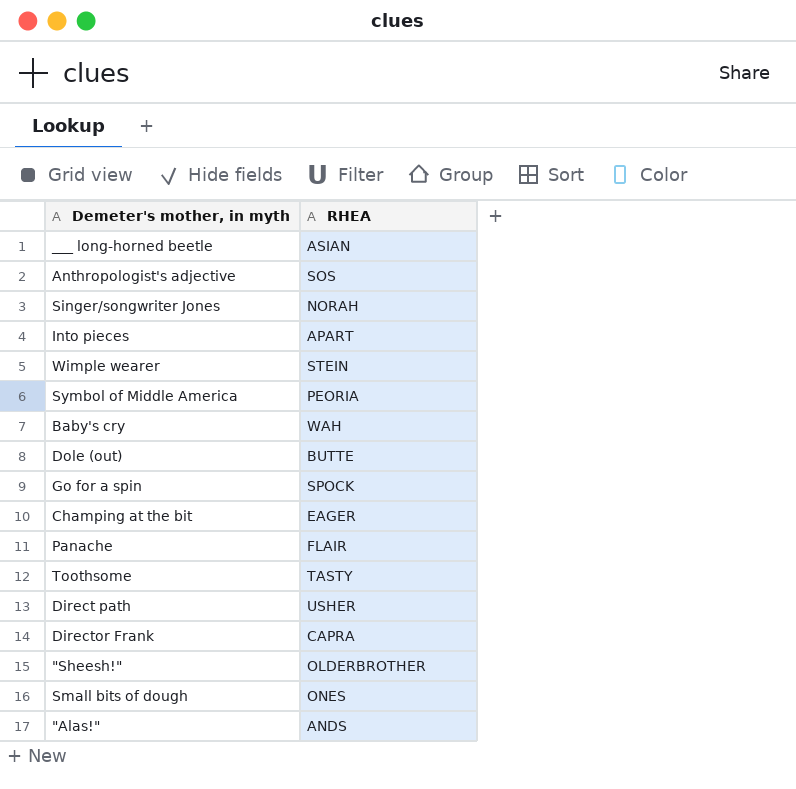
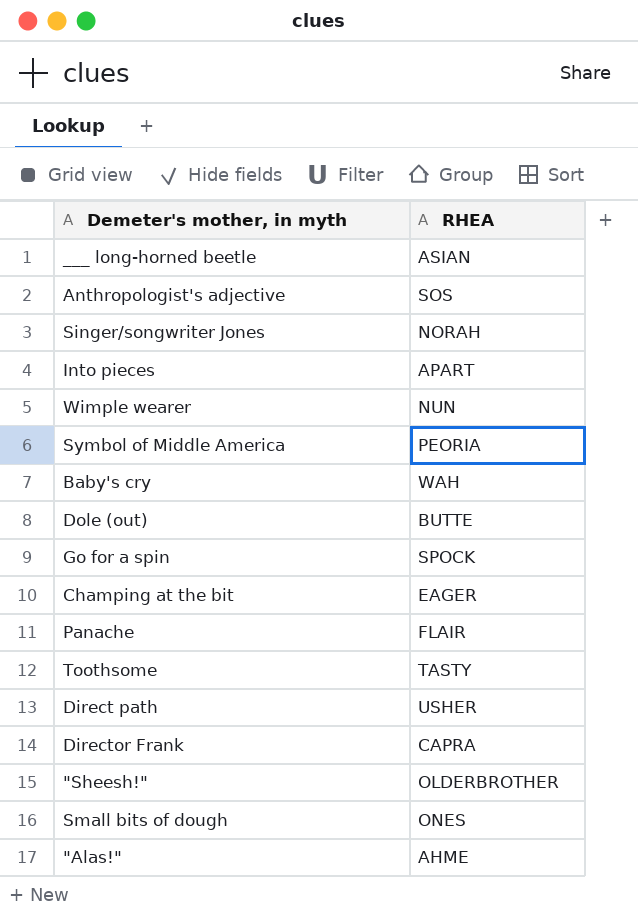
Wimple wearer | RHEA: STEIN -> NUN
"Alas!" | RHEA: ANDS -> AHME

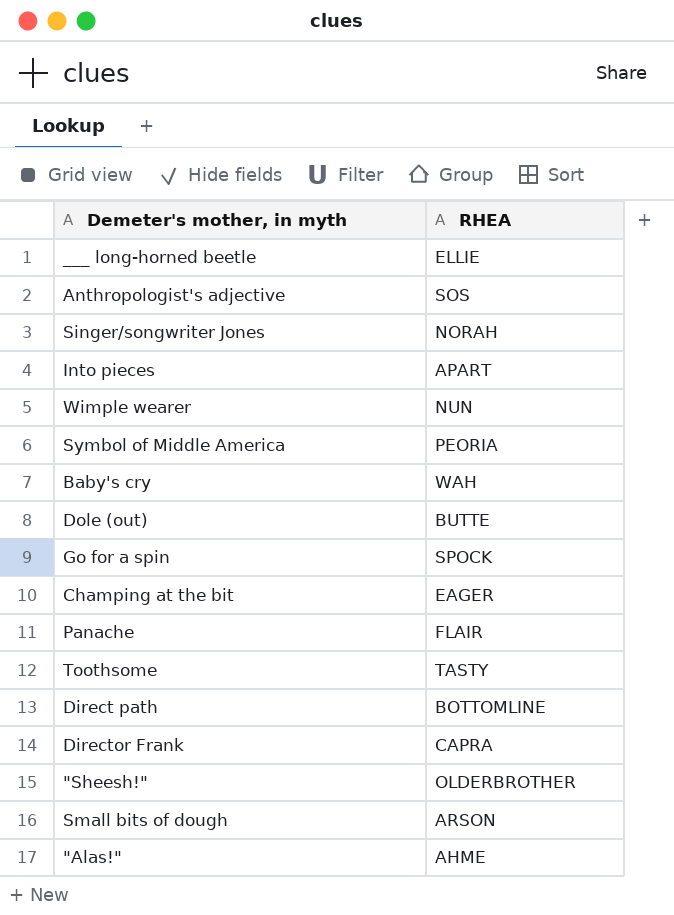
___ long-horned beetle | RHEA: ASIAN -> ELLIE
Direct path | RHEA: USHER -> BOTTOMLINE
Small bits of dough | RHEA: ONES -> ARSON

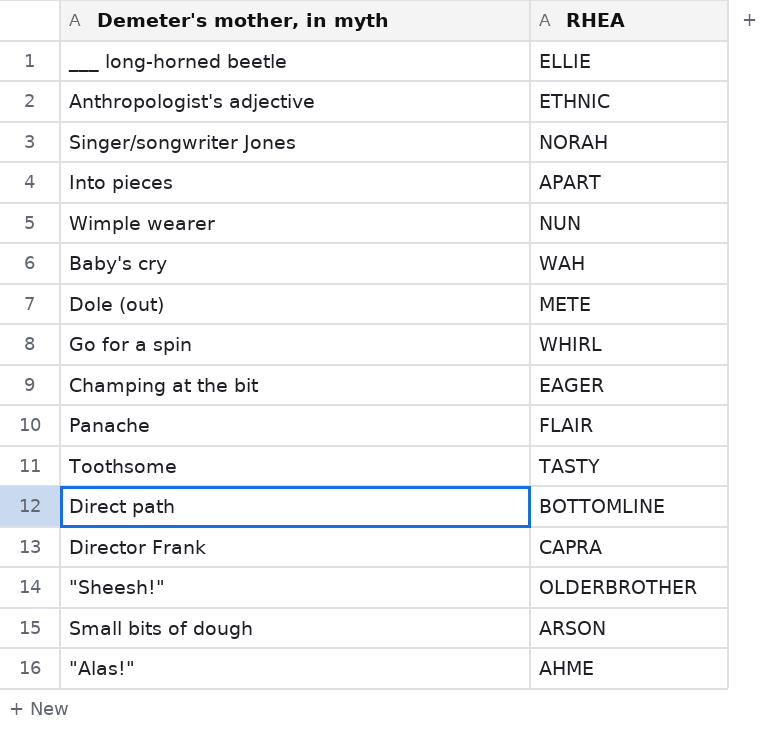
row Symbol of Middle America: PEORIA -> none
Anthropologist's adjective | RHEA: SOS -> ETHNIC
Dole (out) | RHEA: BUTTE -> METE
Go for a spin | RHEA: SPOCK -> WHIRL

